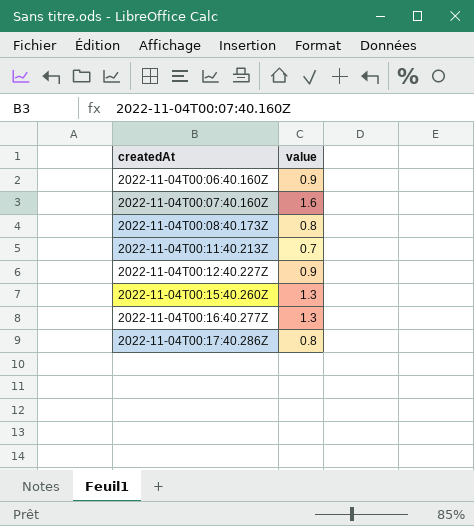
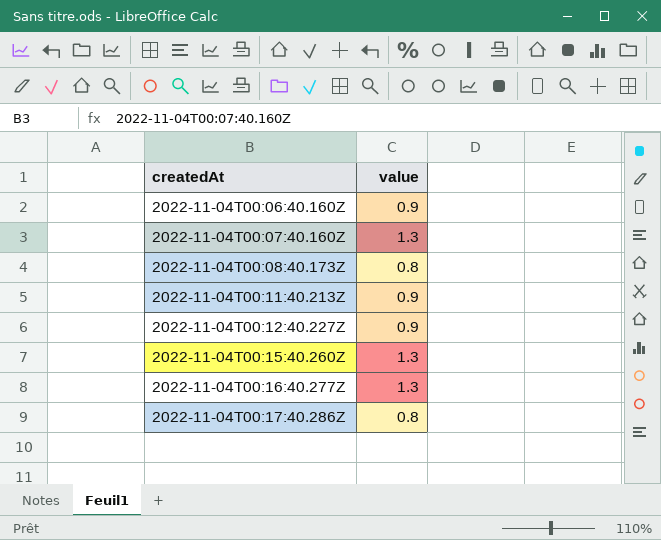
2022-11-04T00:07:40.160Z | value: 1.6 -> 1.3
2022-11-04T00:11:40.213Z | value: 0.7 -> 0.9

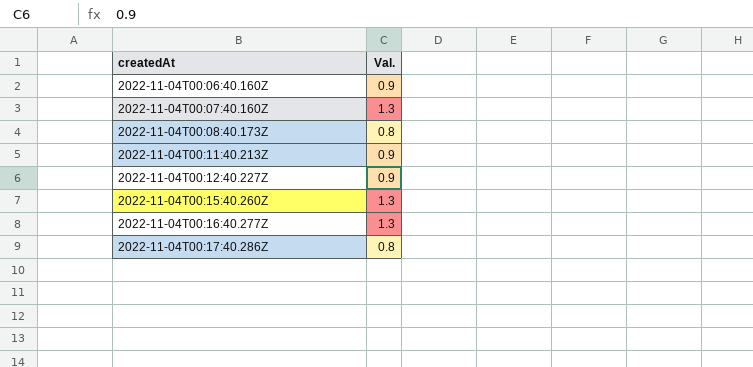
column name: value -> Val.

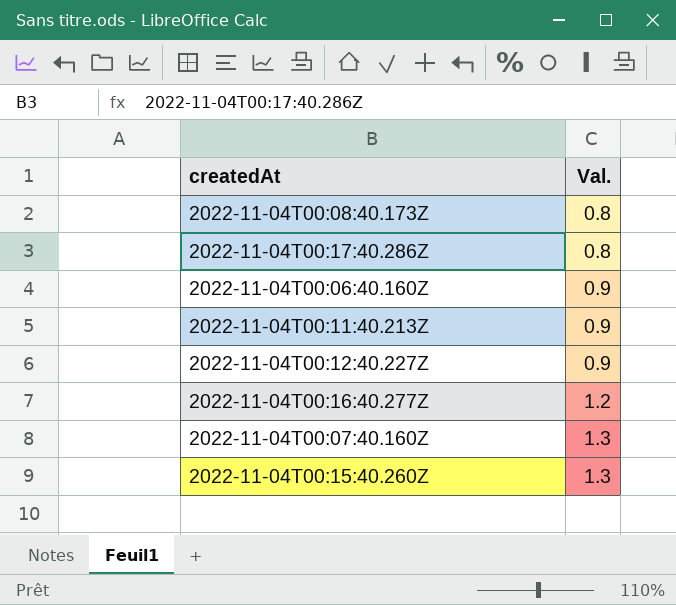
row order: createdAt ascending -> Val. ascending
2022-11-04T00:16:40.277Z | Val.: 1.3 -> 1.2

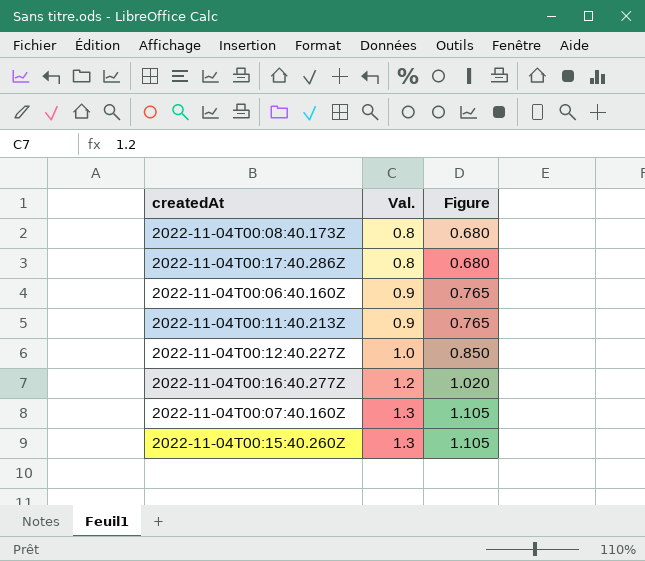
column Figure | formula: none -> [Val.] * 0.85
2022-11-04T00:12:40.227Z | Val.: 0.9 -> 1.0

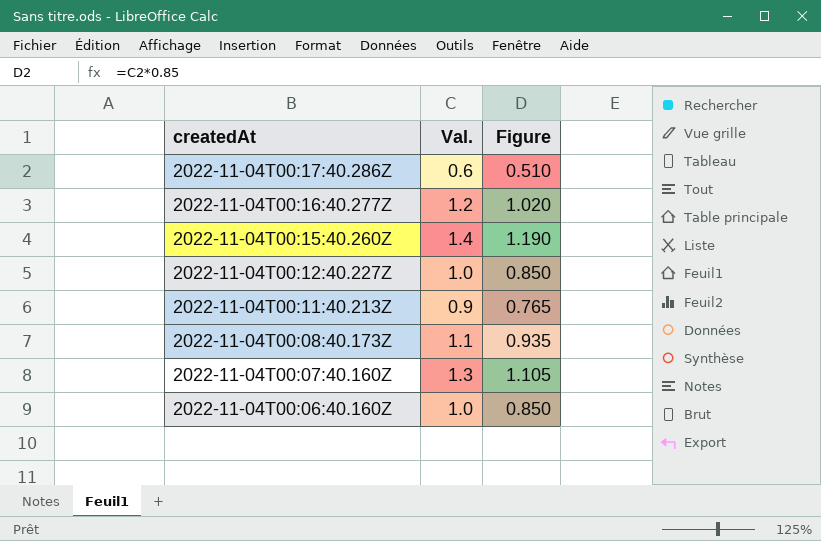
row order: Val. ascending -> createdAt descending
2022-11-04T00:17:40.286Z | Val.: 0.8 -> 0.6
2022-11-04T00:17:40.286Z | Figure: 0.680 -> 0.510
2022-11-04T00:15:40.260Z | Val.: 1.3 -> 1.4
2022-11-04T00:15:40.260Z | Figure: 1.105 -> 1.190
2022-11-04T00:08:40.173Z | Val.: 0.8 -> 1.1
2022-11-04T00:08:40.173Z | Figure: 0.680 -> 0.935
2022-11-04T00:06:40.160Z | Val.: 0.9 -> 1.0
2022-11-04T00:06:40.160Z | Figure: 0.765 -> 0.850

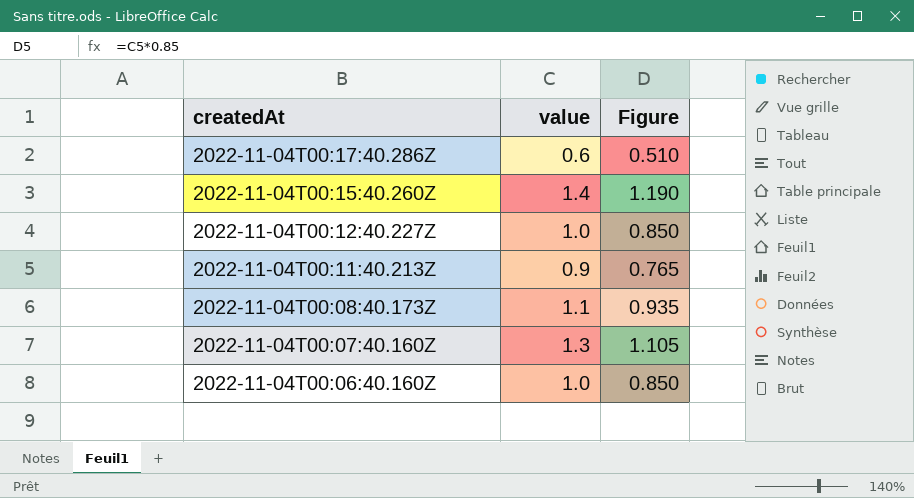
column name: Val. -> value
row 2022-11-04T00:16:40.277Z: 1.2 | 1.020 -> none

